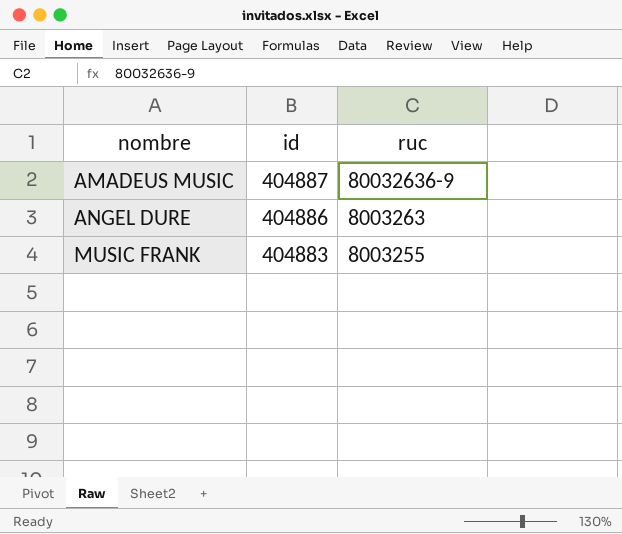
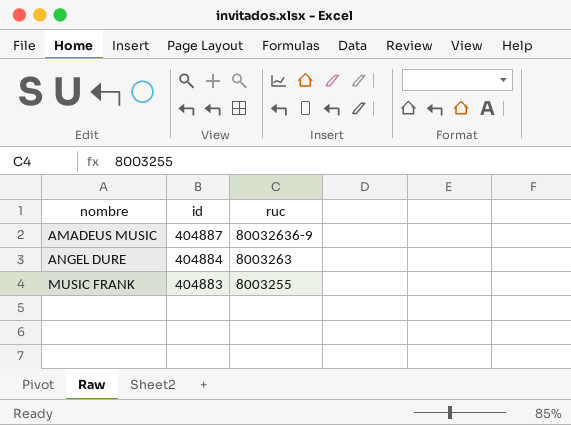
ANGEL DURE | id: 404886 -> 404884

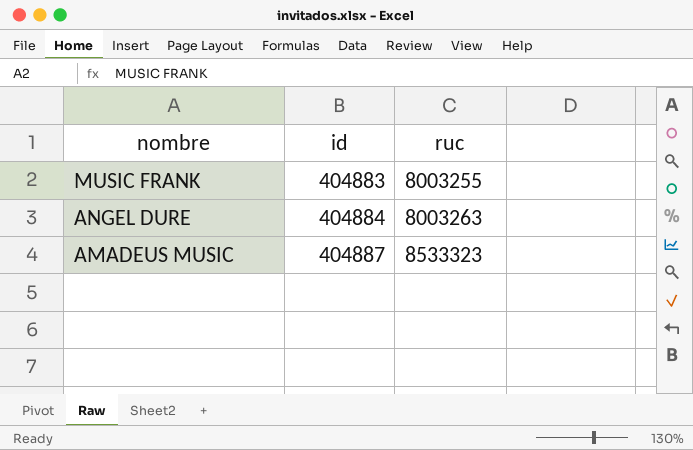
row order: nombre ascending -> nombre descending
AMADEUS MUSIC | ruc: 80032636-9 -> 8533323

